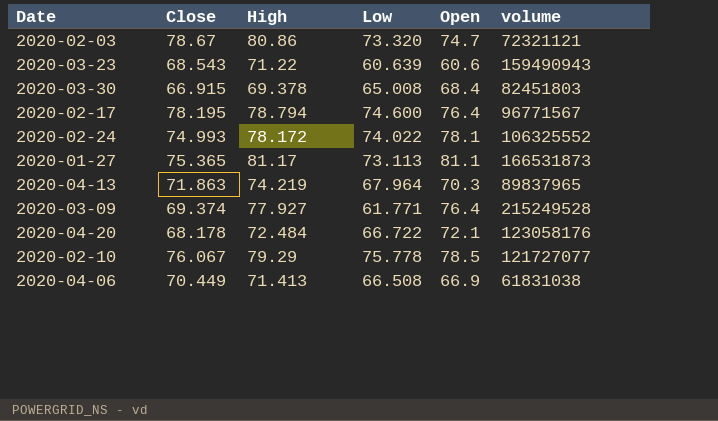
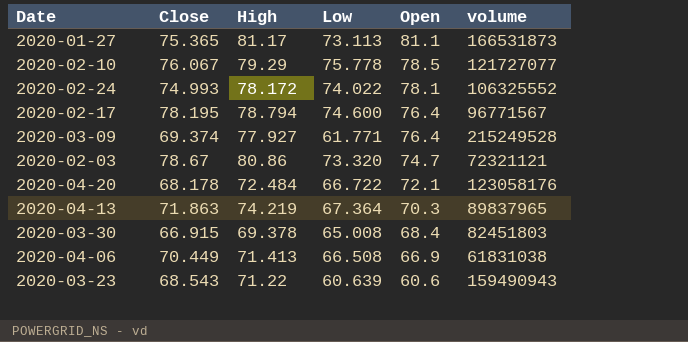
row order: none -> Open descending
2020-04-13 | Low: 67.964 -> 67.364

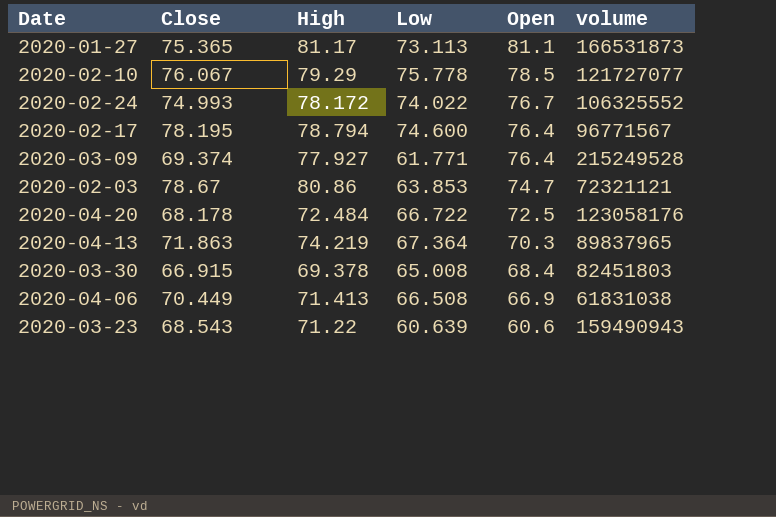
2020-02-24 | Open: 78.1 -> 76.7
2020-02-03 | Low: 73.320 -> 63.853
2020-04-20 | Open: 72.1 -> 72.5

